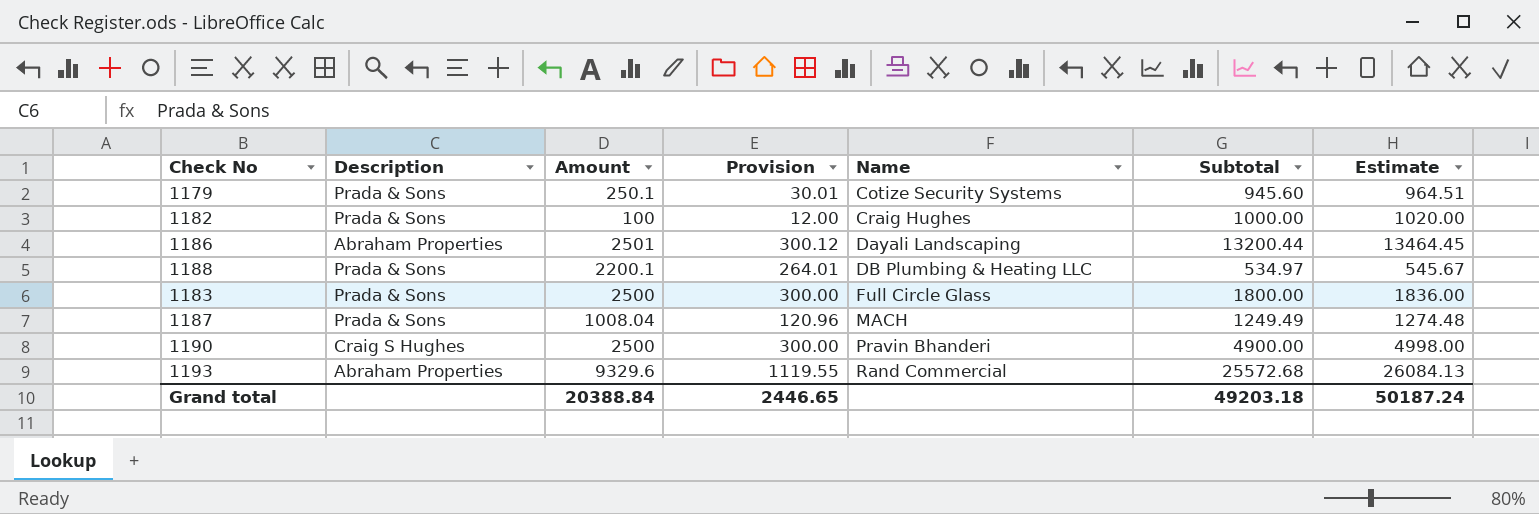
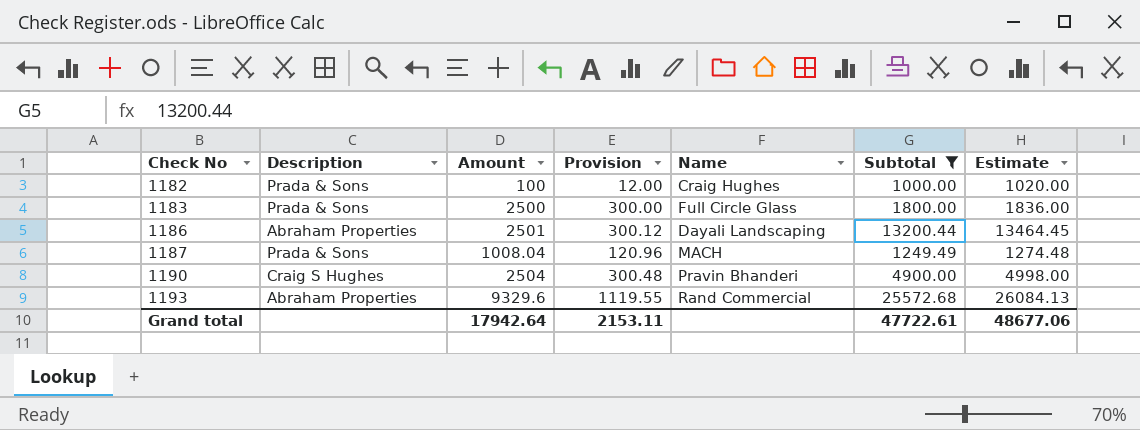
filter: none -> Subtotal >= 1000.00
row order: Name ascending -> Check No ascending
1190 | Amount: 2500 -> 2504
1190 | Provision: 300.00 -> 300.48
Grand total | Amount: 20388.84 -> 17942.64
Grand total | Provision: 2446.65 -> 2153.11
Grand total | Subtotal: 49203.18 -> 47722.61
Grand total | Estimate: 50187.24 -> 48677.06

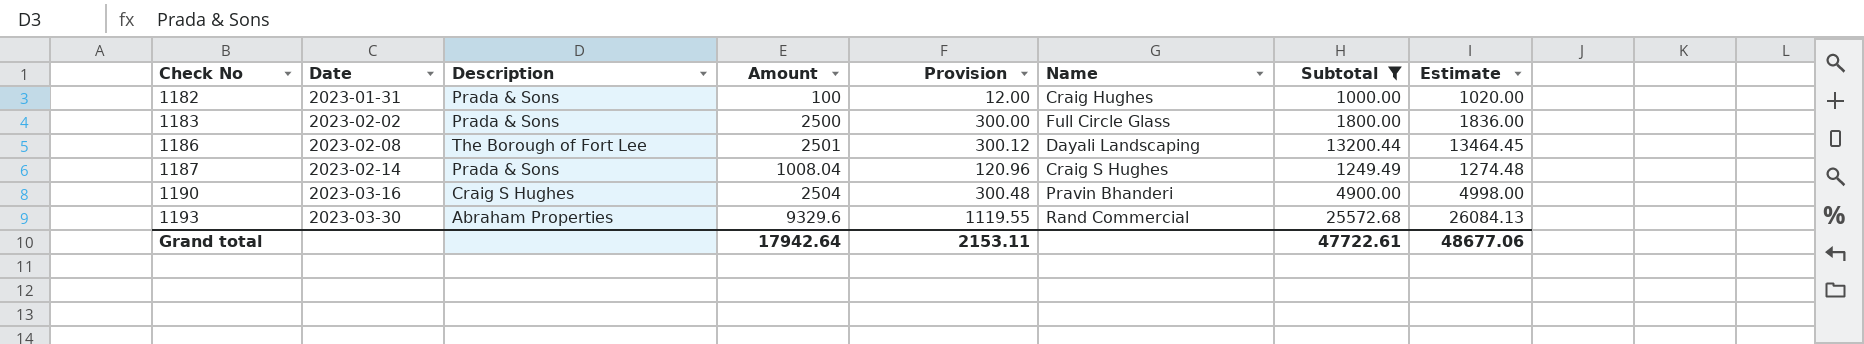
column Date | position: none -> 2
1186 | Description: Abraham Properties -> The Borough of Fort Lee
1187 | Name: MACH -> Craig S Hughes

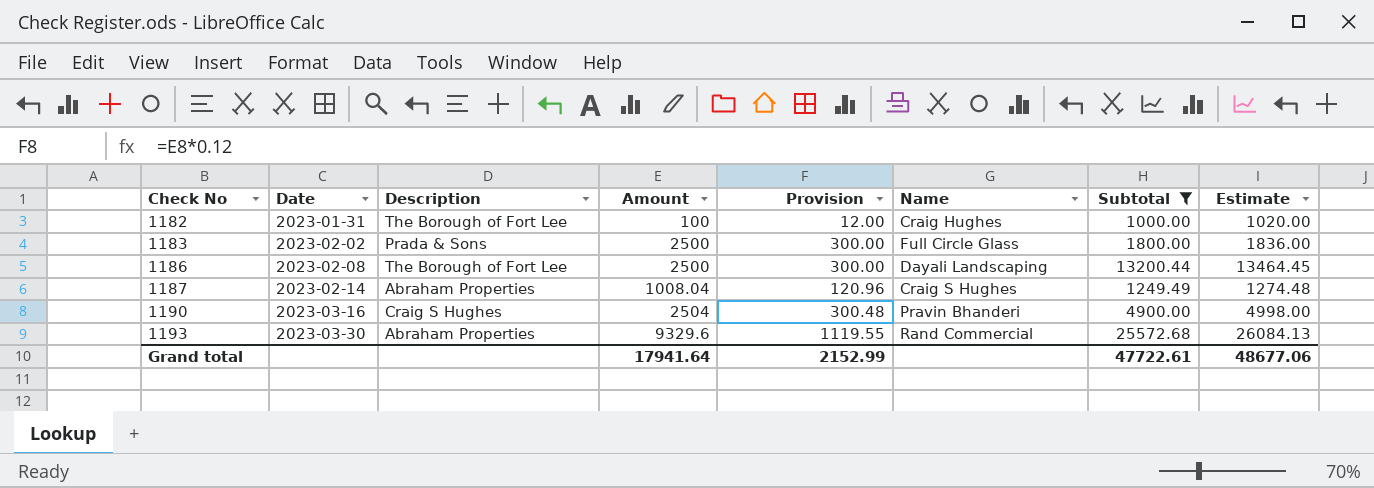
1182 | Description: Prada & Sons -> The Borough of Fort Lee
1186 | Amount: 2501 -> 2500
1186 | Provision: 300.12 -> 300.00
1187 | Description: Prada & Sons -> Abraham Properties
Grand total | Amount: 17942.64 -> 17941.64
Grand total | Provision: 2153.11 -> 2152.99

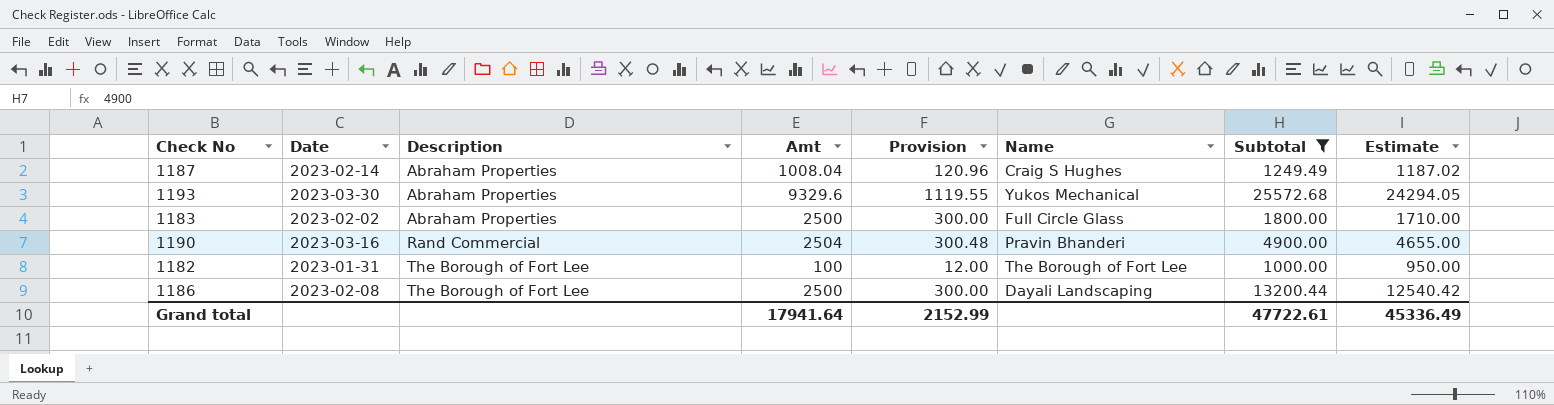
row order: Check No ascending -> Description ascending
column name: Amount -> Amt
column Estimate | formula: [Subtotal] * 1.02 -> [Subtotal] * 0.95
1193 | Name: Rand Commercial -> Yukos Mechanical
1183 | Description: Prada & Sons -> Abraham Properties
1190 | Description: Craig S Hughes -> Rand Commercial
1182 | Name: Craig Hughes -> The Borough of Fort Lee
Grand total | Estimate: 48677.06 -> 45336.49

